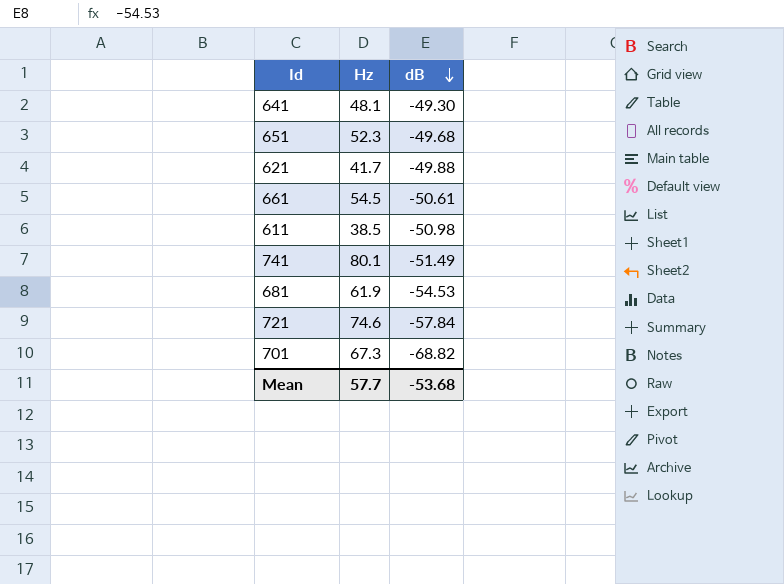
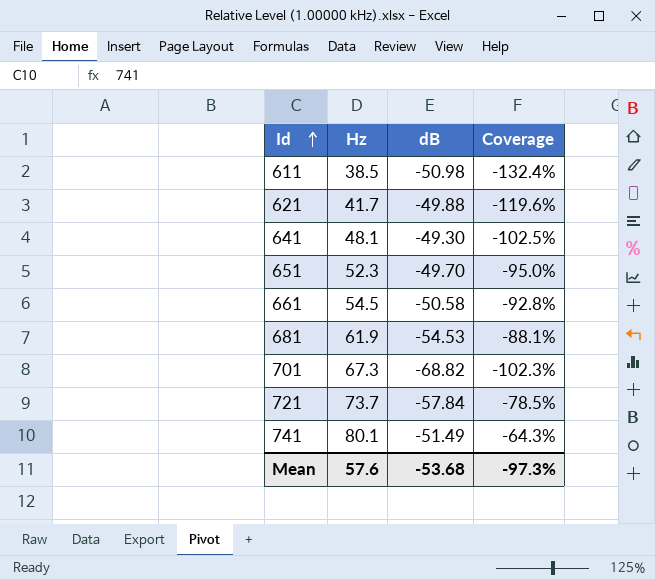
row order: dB descending -> Id ascending
column Coverage | formula: none -> [dB] / [Hz]
651 | dB: -49.68 -> -49.70
661 | dB: -50.61 -> -50.58
721 | Hz: 74.6 -> 73.7
Mean | Hz: 57.7 -> 57.6

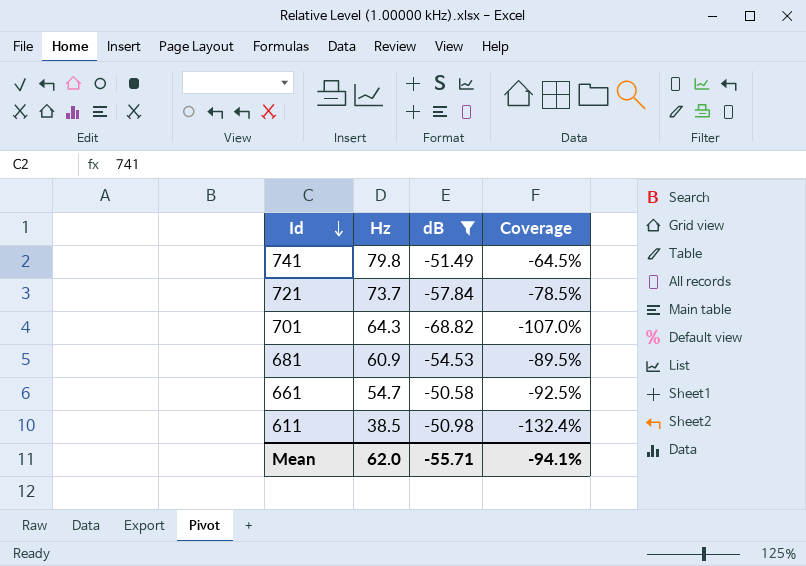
filter: none -> dB <= -50.58
row order: Id ascending -> Id descending
741 | Hz: 80.1 -> 79.8
741 | Coverage: -64.3% -> -64.5%
701 | Hz: 67.3 -> 64.3
701 | Coverage: -102.3% -> -107.0%
681 | Hz: 61.9 -> 60.9
681 | Coverage: -88.1% -> -89.5%
661 | Hz: 54.5 -> 54.7
661 | Coverage: -92.8% -> -92.5%
Mean | Hz: 57.6 -> 62.0
Mean | dB: -53.68 -> -55.71
Mean | Coverage: -97.3% -> -94.1%

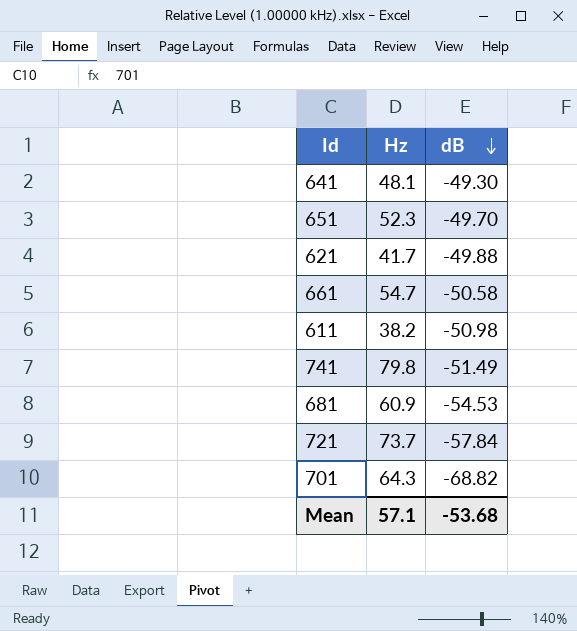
filter: dB <= -50.58 -> none
row order: Id descending -> dB descending
column Coverage | formula: [dB] / [Hz] -> none
611 | Hz: 38.5 -> 38.2
Mean | Hz: 62.0 -> 57.1
Mean | dB: -55.71 -> -53.68

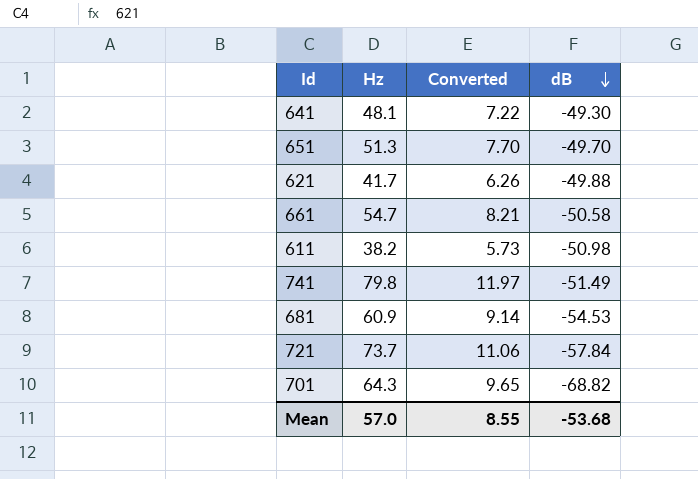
column Converted | formula: none -> [Hz] * 0.15
651 | Hz: 52.3 -> 51.3
Mean | Hz: 57.1 -> 57.0

